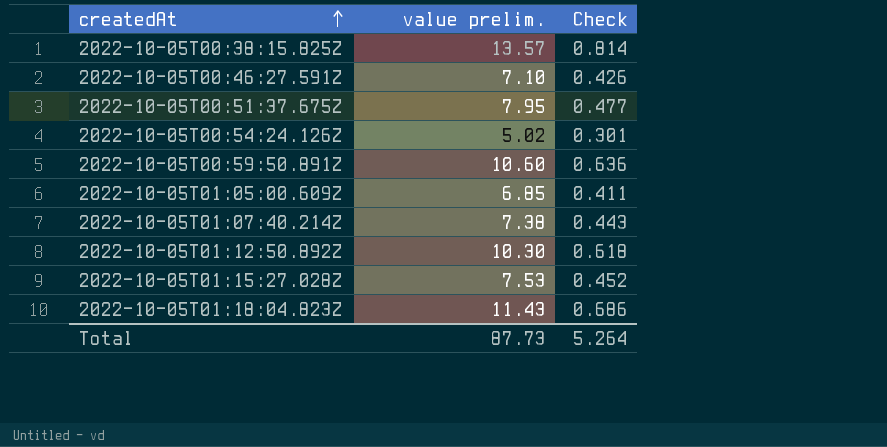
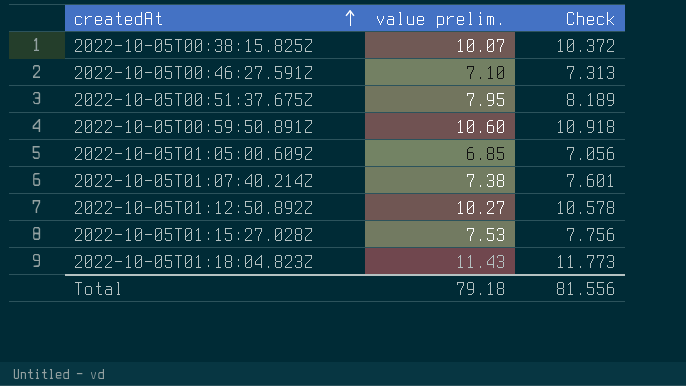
column Check | formula: [value prelim.] * 0.06 -> [value prelim.] * 1.03
row 2022-10-05T00:54:24.126Z: 5.02 | 0.301 -> none
2022-10-05T00:38:15.825Z | value prelim.: 13.57 -> 10.07
2022-10-05T01:12:50.892Z | value prelim.: 10.30 -> 10.27
Total | value prelim.: 87.73 -> 79.18
Total | Check: 5.264 -> 81.556

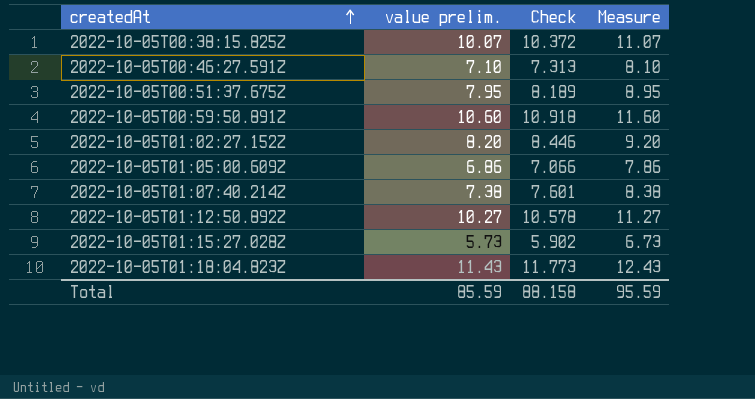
column Measure | formula: none -> [value prelim.] + 1
row 2022-10-05T01:02:27.152Z: none -> 8.20 | 8.446 | 9.20
2022-10-05T01:05:00.609Z | value prelim.: 6.85 -> 6.86
2022-10-05T01:05:00.609Z | Check: 7.056 -> 7.066
2022-10-05T01:15:27.028Z | value prelim.: 7.53 -> 5.73
2022-10-05T01:15:27.028Z | Check: 7.756 -> 5.902
Total | value prelim.: 79.18 -> 85.59
Total | Check: 81.556 -> 88.158

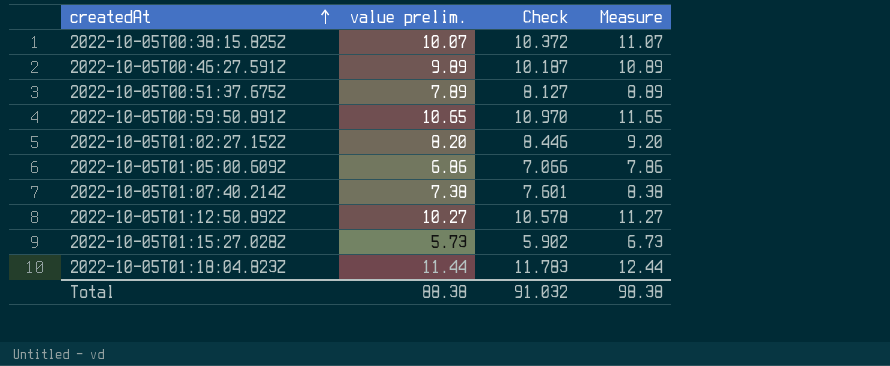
2022-10-05T00:46:27.591Z | value prelim.: 7.10 -> 9.89
2022-10-05T00:46:27.591Z | Check: 7.313 -> 10.187
2022-10-05T00:46:27.591Z | Measure: 8.10 -> 10.89
2022-10-05T00:51:37.675Z | value prelim.: 7.95 -> 7.89
2022-10-05T00:51:37.675Z | Check: 8.189 -> 8.127
2022-10-05T00:51:37.675Z | Measure: 8.95 -> 8.89
2022-10-05T00:59:50.891Z | value prelim.: 10.60 -> 10.65
2022-10-05T00:59:50.891Z | Check: 10.918 -> 10.970
2022-10-05T00:59:50.891Z | Measure: 11.60 -> 11.65
2022-10-05T01:18:04.823Z | value prelim.: 11.43 -> 11.44
2022-10-05T01:18:04.823Z | Check: 11.773 -> 11.783
2022-10-05T01:18:04.823Z | Measure: 12.43 -> 12.44
Total | value prelim.: 85.59 -> 88.38
Total | Check: 88.158 -> 91.032
Total | Measure: 95.59 -> 98.38

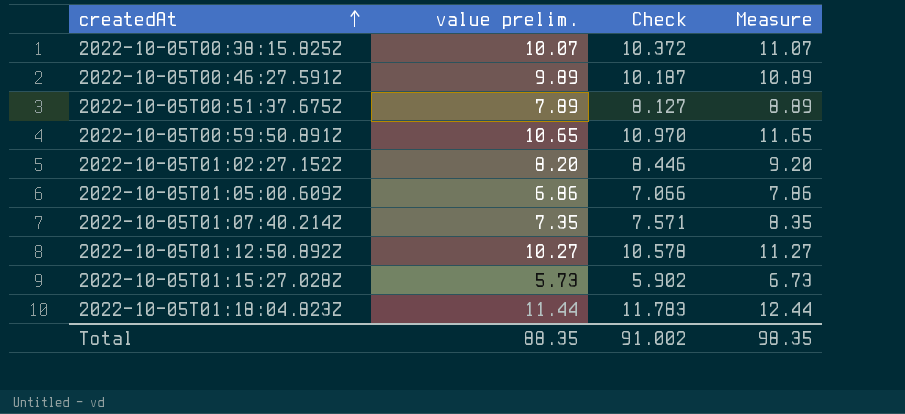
2022-10-05T01:07:40.214Z | value prelim.: 7.38 -> 7.35
2022-10-05T01:07:40.214Z | Check: 7.601 -> 7.571
2022-10-05T01:07:40.214Z | Measure: 8.38 -> 8.35
Total | value prelim.: 88.38 -> 88.35
Total | Check: 91.032 -> 91.002
Total | Measure: 98.38 -> 98.35

